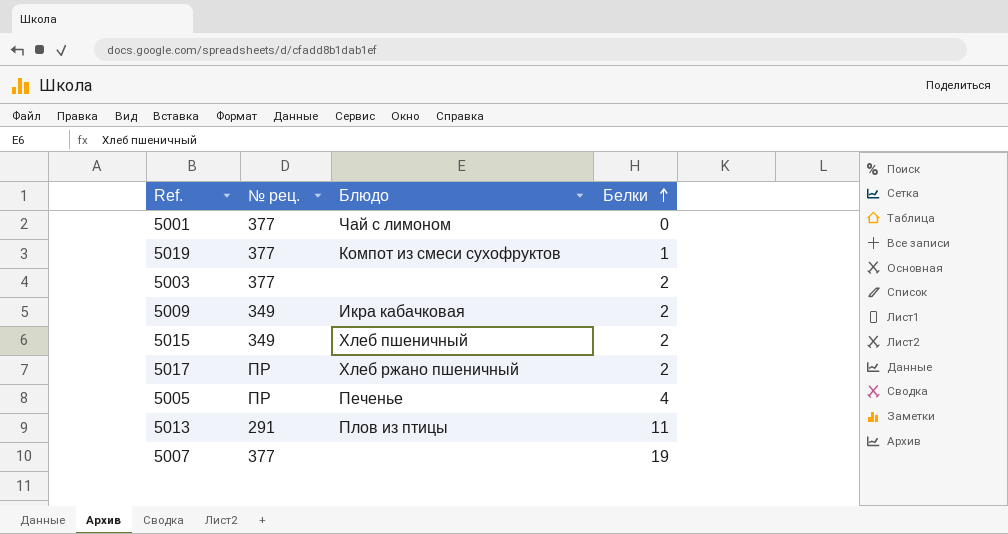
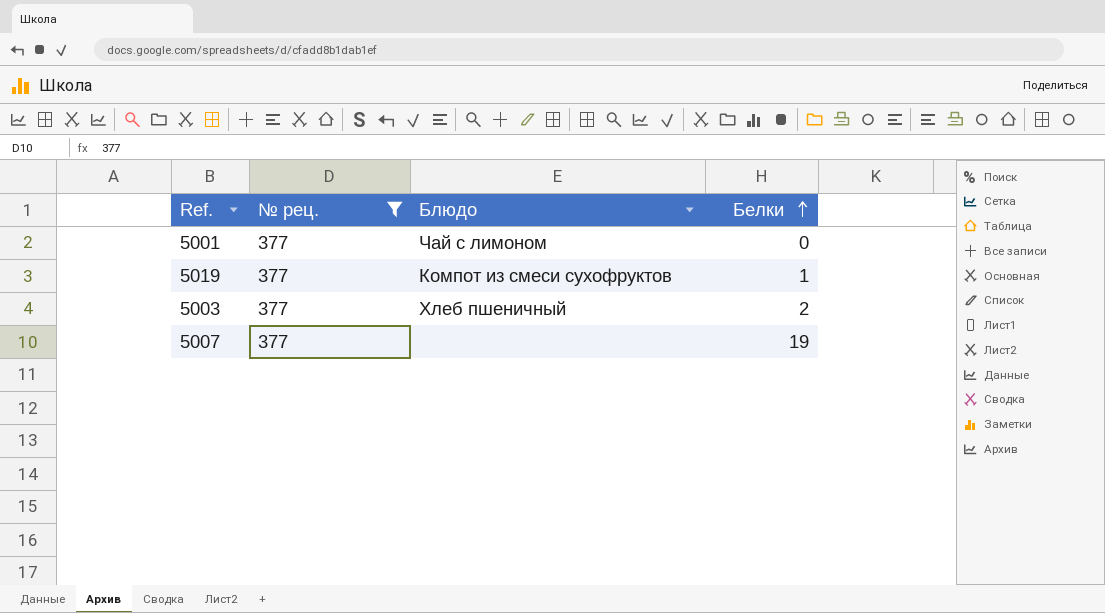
filter: none -> № рец. = 377
5003 | Блюдо: none -> Хлеб пшеничный

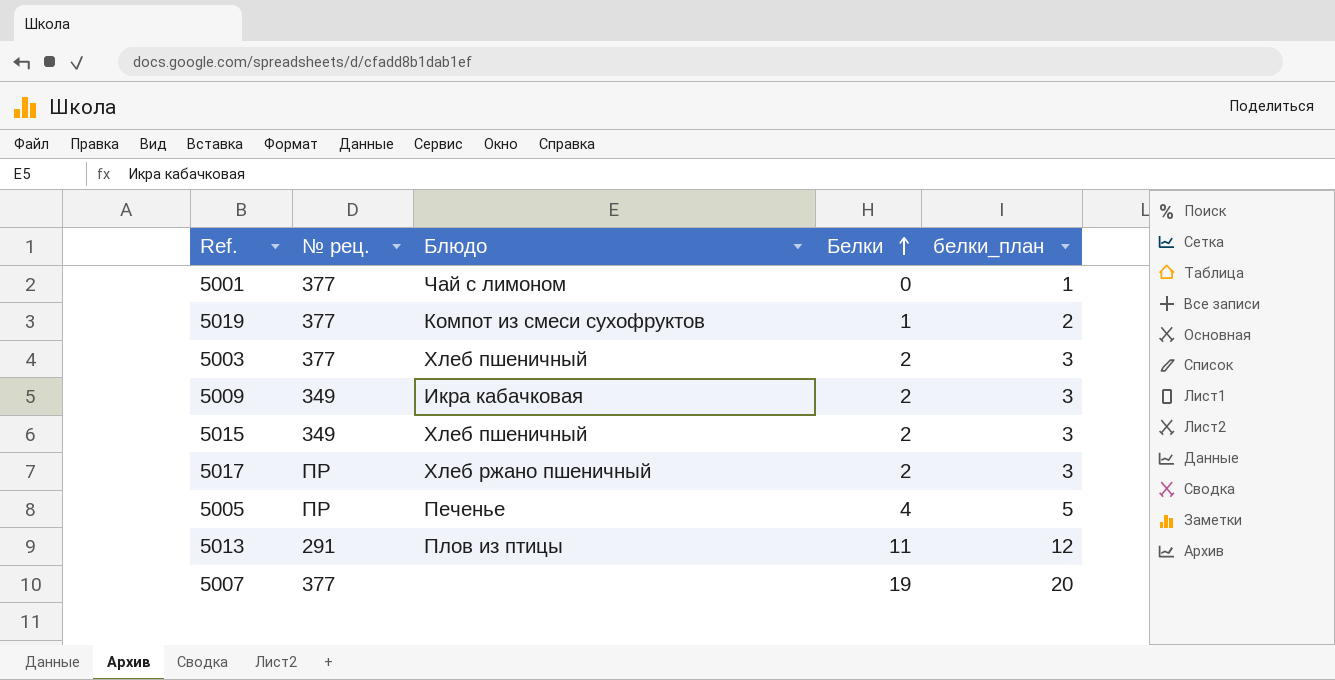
filter: № рец. = 377 -> none
column белки_план | formula: none -> [Белки] + 1

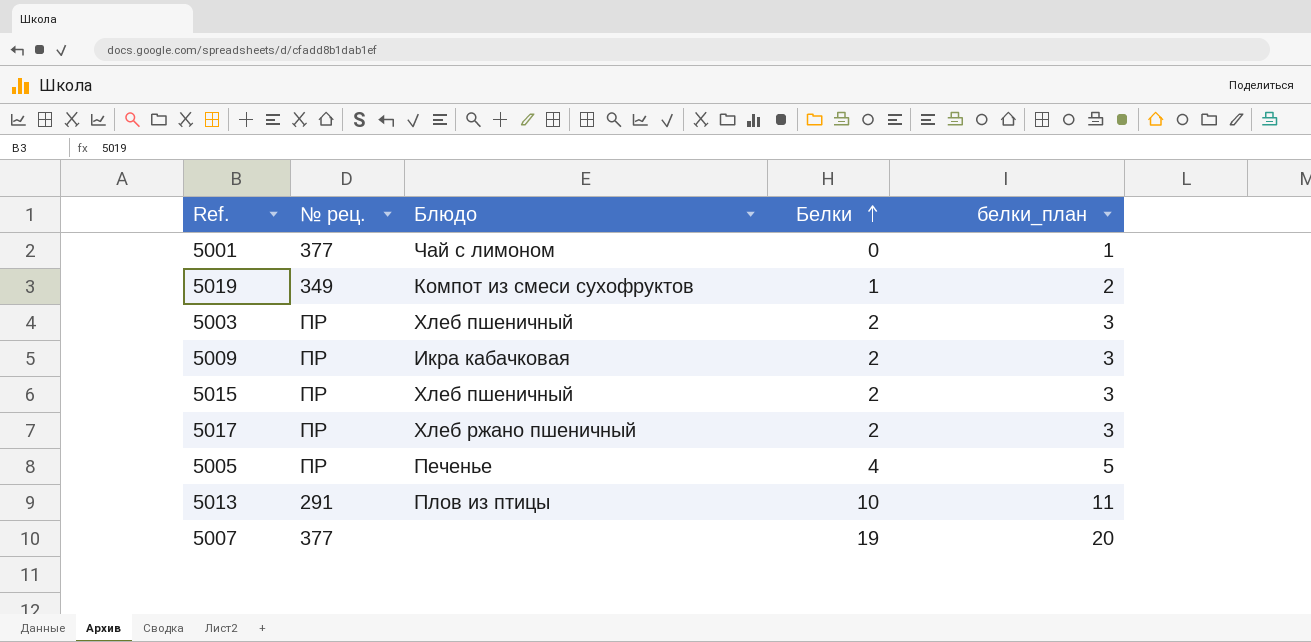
5019 | № рец.: 377 -> 349
5003 | № рец.: 377 -> ПР
5009 | № рец.: 349 -> ПР
5015 | № рец.: 349 -> ПР
5013 | Белки: 11 -> 10
5013 | белки_план: 12 -> 11

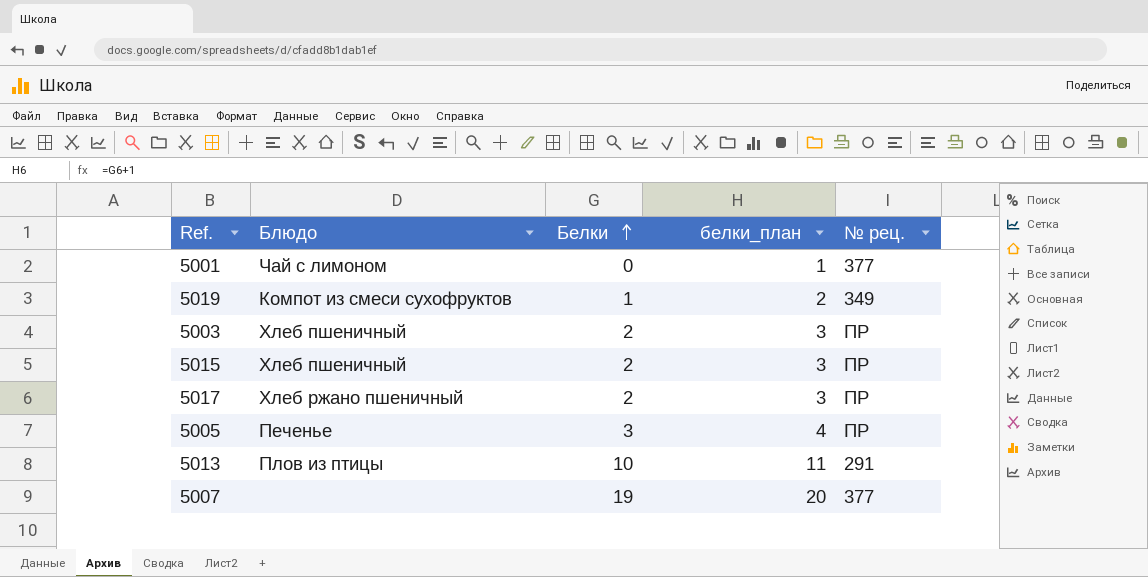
column № рец. | position: 2 -> 5
row 5009: ПР | Икра кабачковая | 2 | 3 -> none
5005 | Белки: 4 -> 3
5005 | белки_план: 5 -> 4

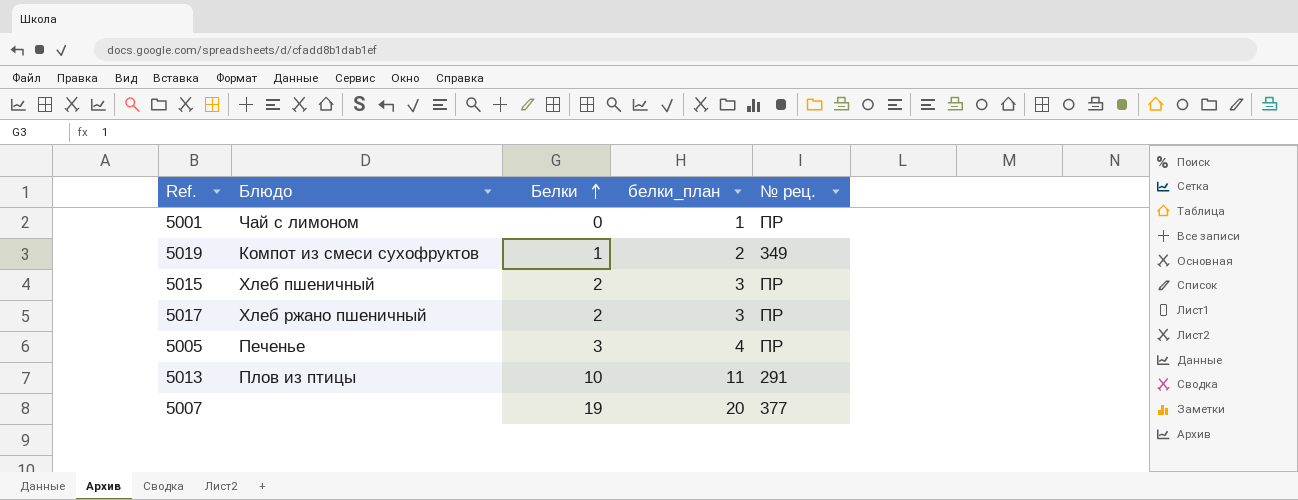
row 5003: Хлеб пшеничный | 2 | 3 | ПР -> none
5001 | № рец.: 377 -> ПР

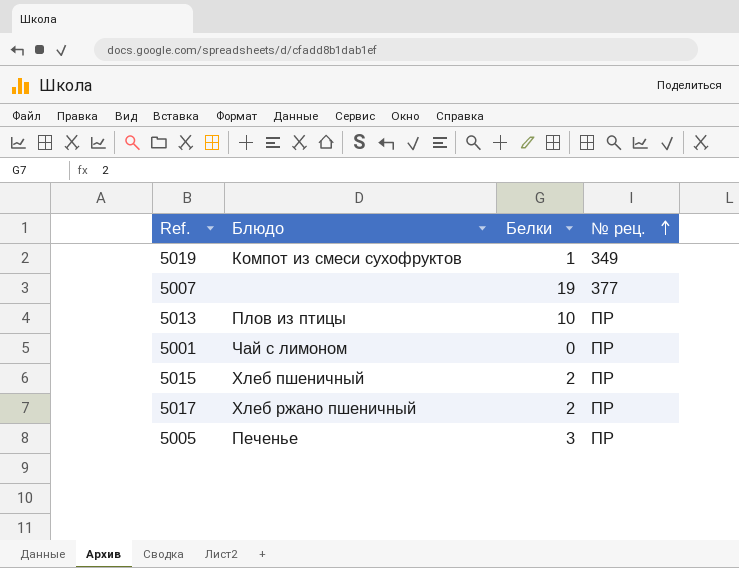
row order: Белки ascending -> № рец. ascending
column белки_план | formula: [Белки] + 1 -> none
5013 | № рец.: 291 -> ПР

